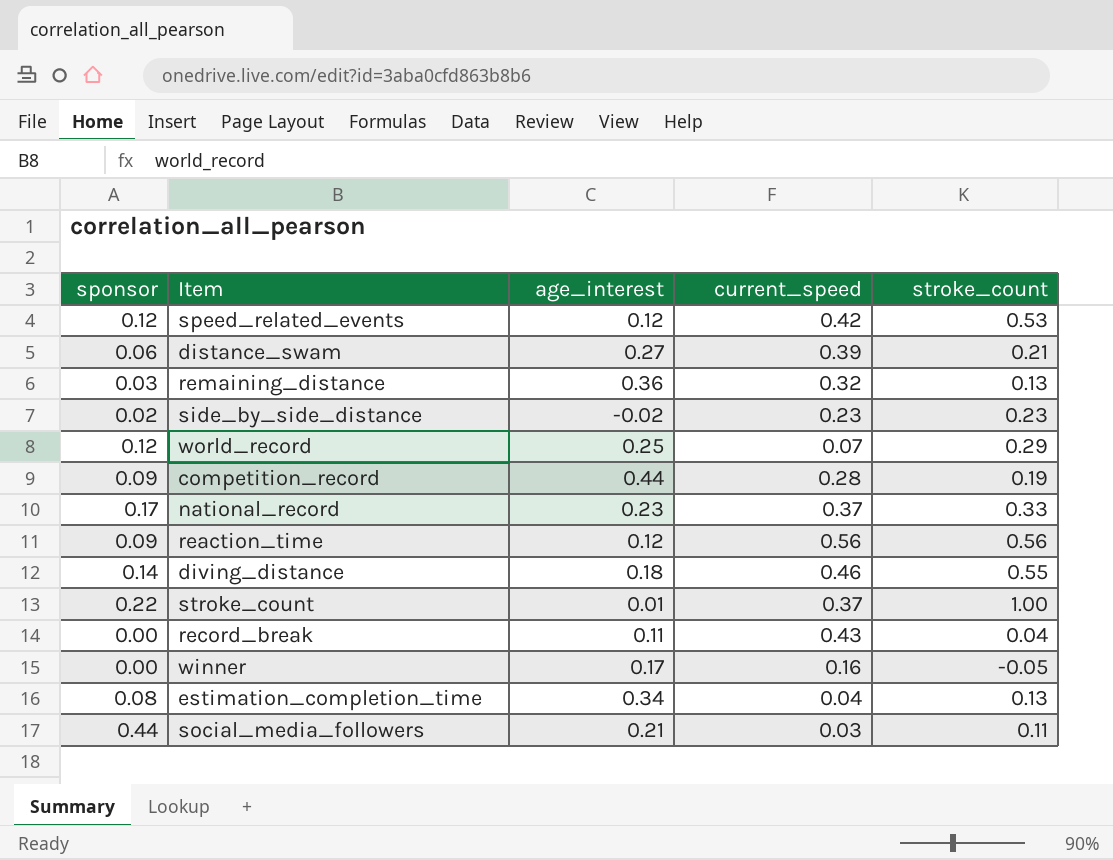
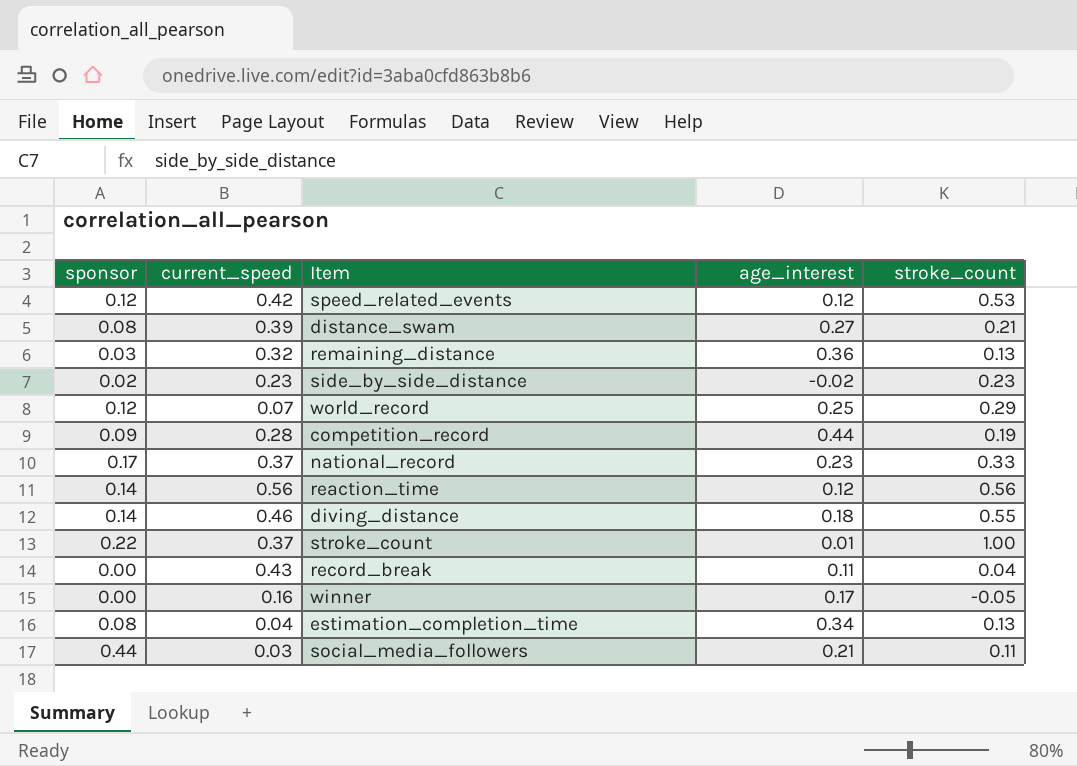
column current_speed | position: 4 -> 2
distance_swam | sponsor: 0.06 -> 0.08
reaction_time | sponsor: 0.09 -> 0.14

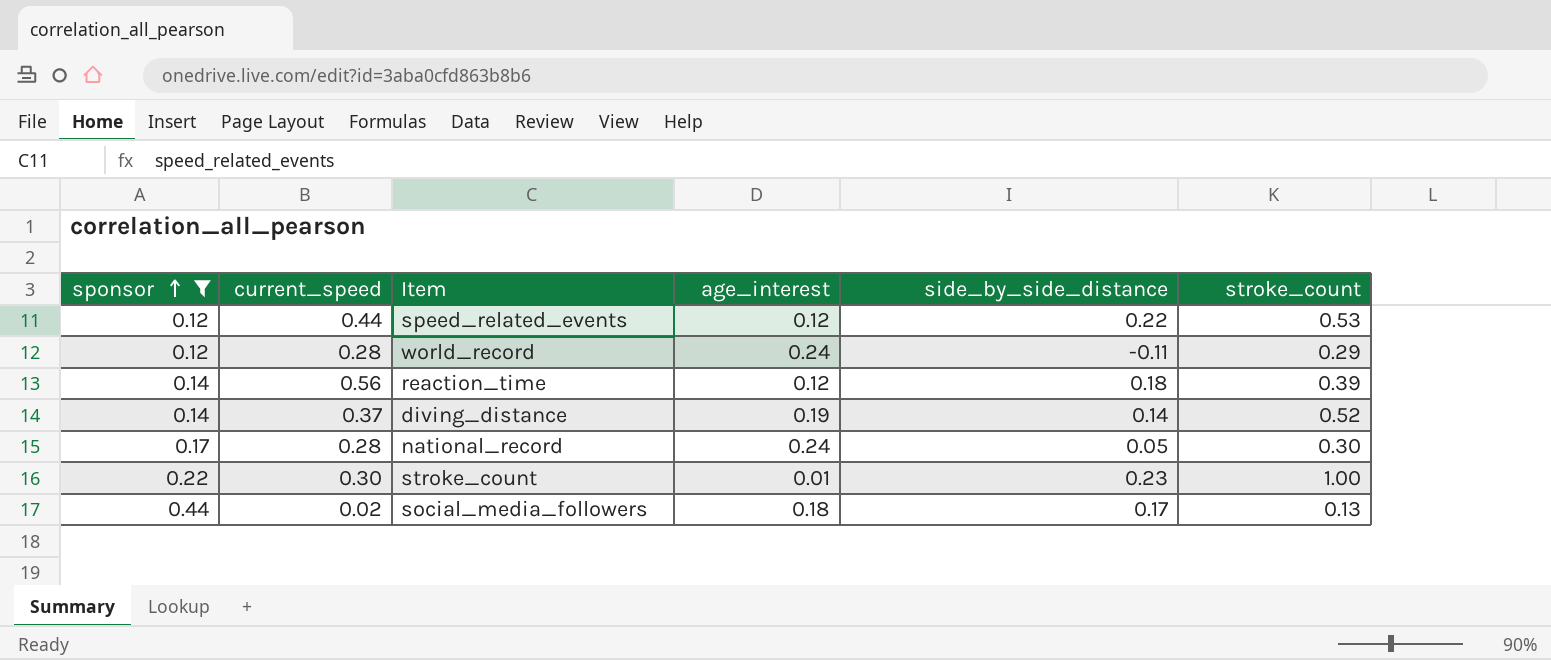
filter: none -> sponsor >= 0.12
row order: none -> sponsor ascending
column side_by_side_distance | position: none -> 5
speed_related_events | current_speed: 0.42 -> 0.44
world_record | current_speed: 0.07 -> 0.28
world_record | age_interest: 0.25 -> 0.24
reaction_time | stroke_count: 0.56 -> 0.39
diving_distance | current_speed: 0.46 -> 0.37
diving_distance | age_interest: 0.18 -> 0.19
diving_distance | stroke_count: 0.55 -> 0.52
national_record | current_speed: 0.37 -> 0.28
national_record | age_interest: 0.23 -> 0.24
national_record | stroke_count: 0.33 -> 0.30
stroke_count | current_speed: 0.37 -> 0.30
social_media_followers | current_speed: 0.03 -> 0.02
social_media_followers | age_interest: 0.21 -> 0.18
social_media_followers | stroke_count: 0.11 -> 0.13

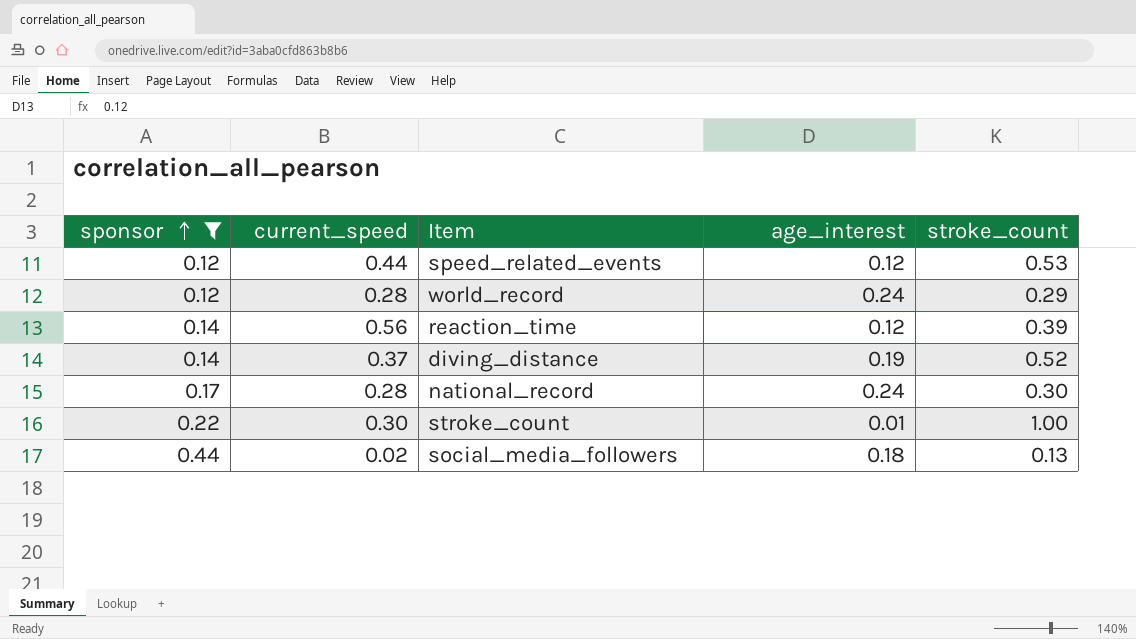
column side_by_side_distance | position: 5 -> none

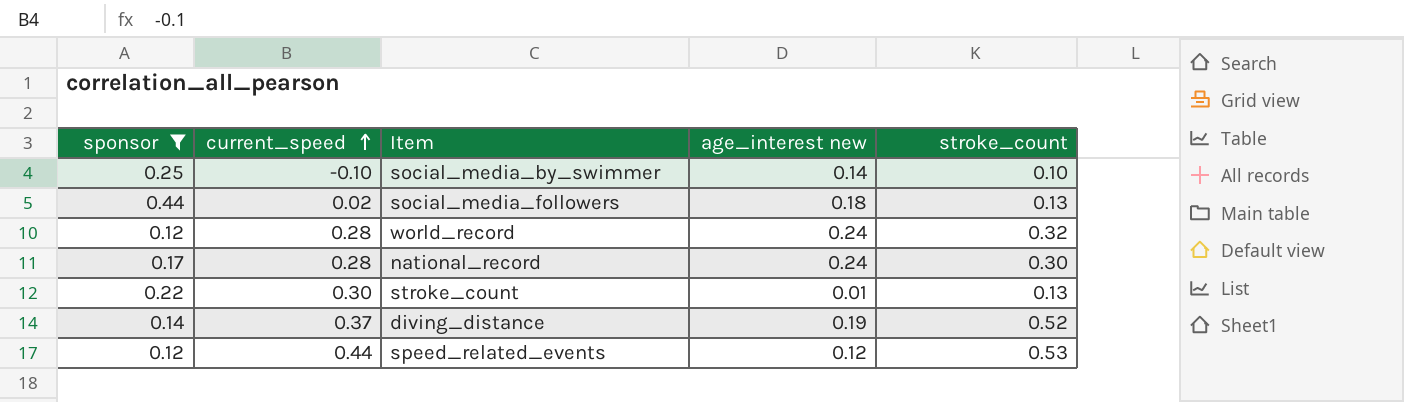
row order: sponsor ascending -> current_speed ascending
column name: age_interest -> age_interest new
row reaction_time: 0.14 | 0.56 | 0.12 | 0.39 -> none
row social_media_by_swimmer: none -> 0.25 | -0.10 | 0.14 | 0.10
world_record | stroke_count: 0.29 -> 0.32
stroke_count | stroke_count: 1.00 -> 0.13

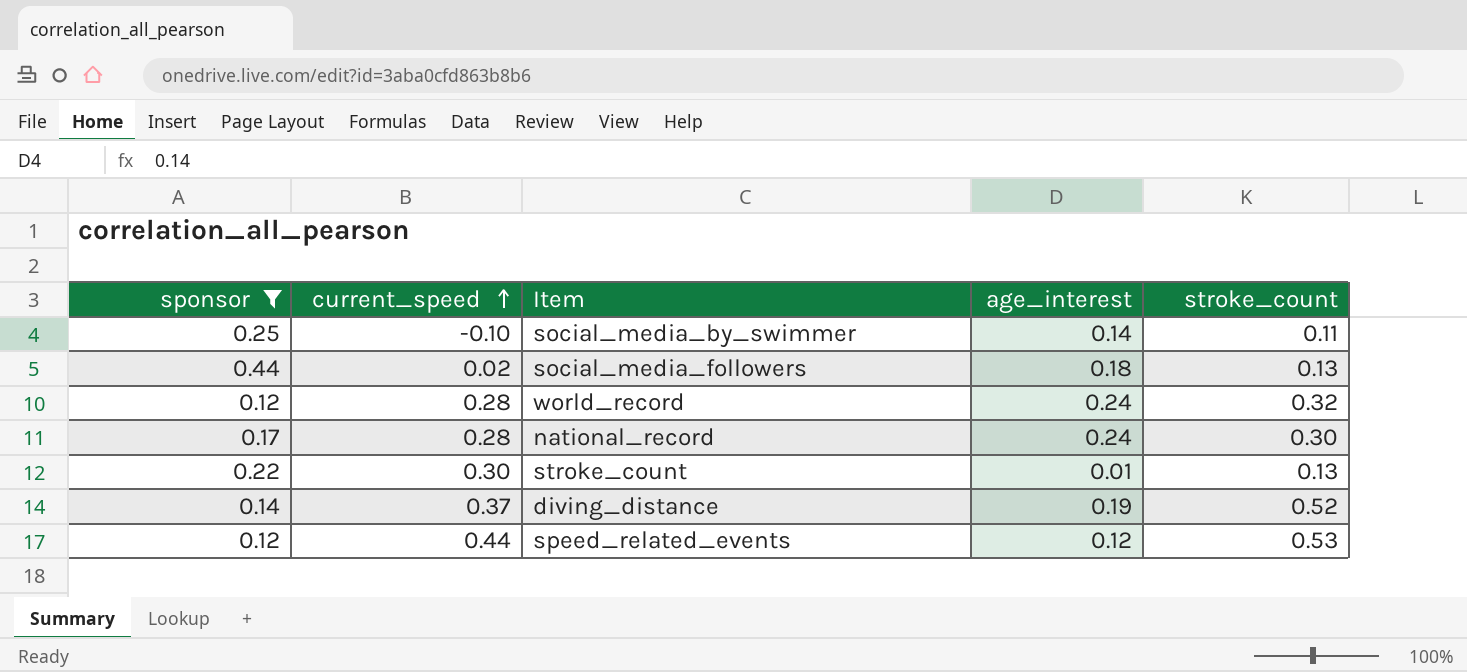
column name: age_interest new -> age_interest
social_media_by_swimmer | stroke_count: 0.10 -> 0.11

